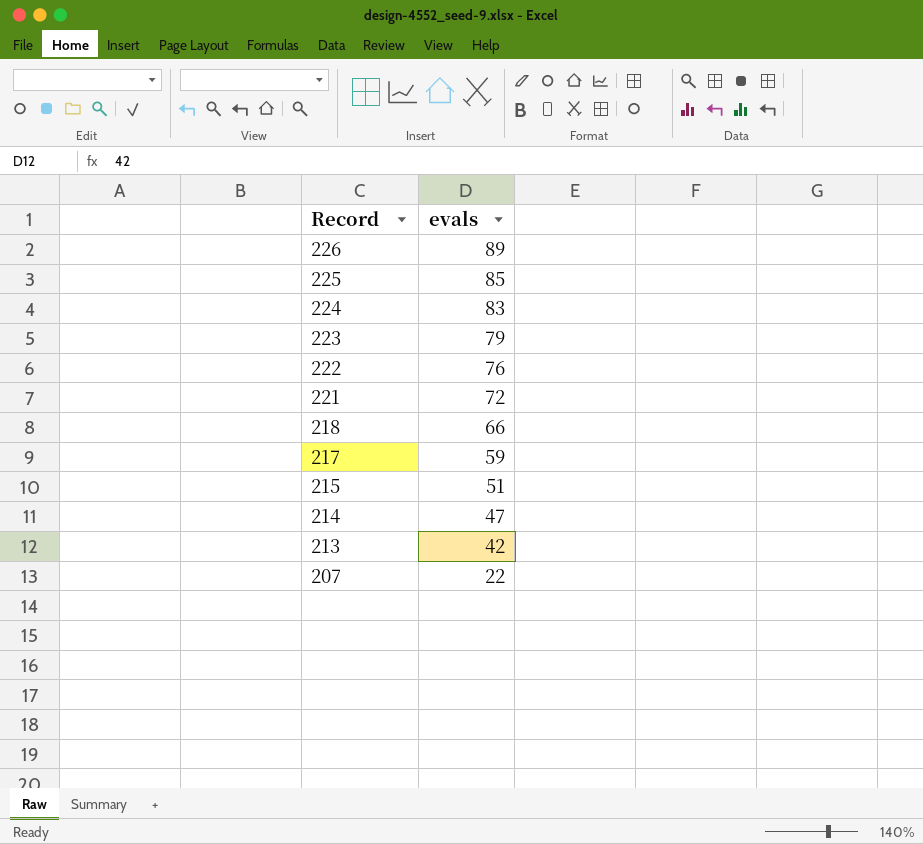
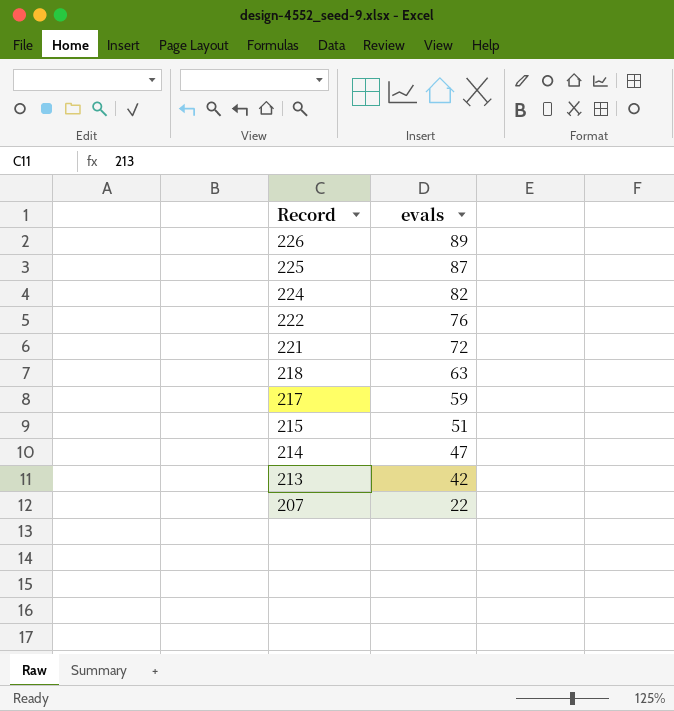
row 223: 79 -> none
225 | evals: 85 -> 87
224 | evals: 83 -> 82
218 | evals: 66 -> 63

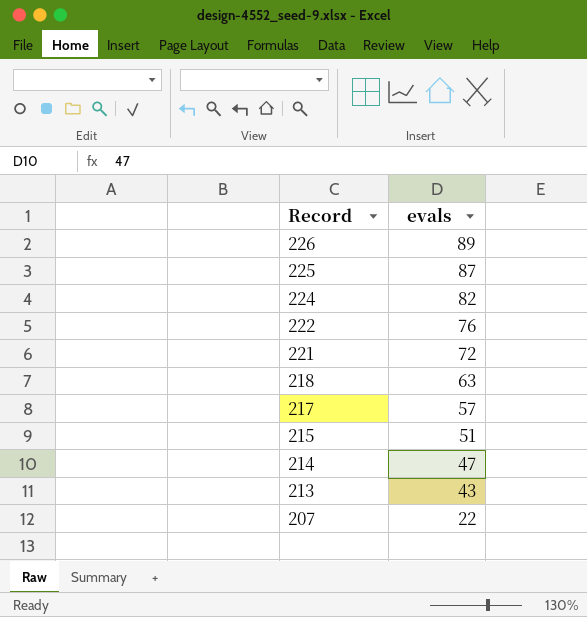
217 | evals: 59 -> 57
213 | evals: 42 -> 43

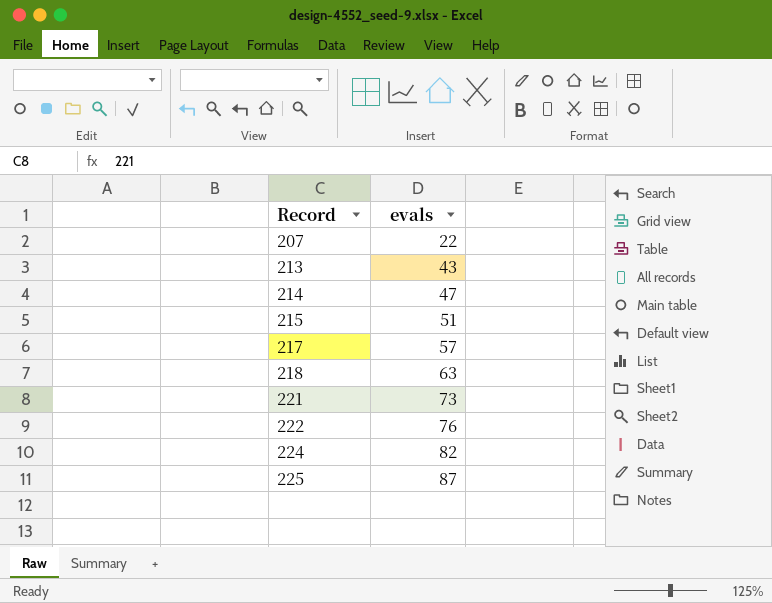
row order: Record descending -> Record ascending
row 226: 89 -> none
221 | evals: 72 -> 73

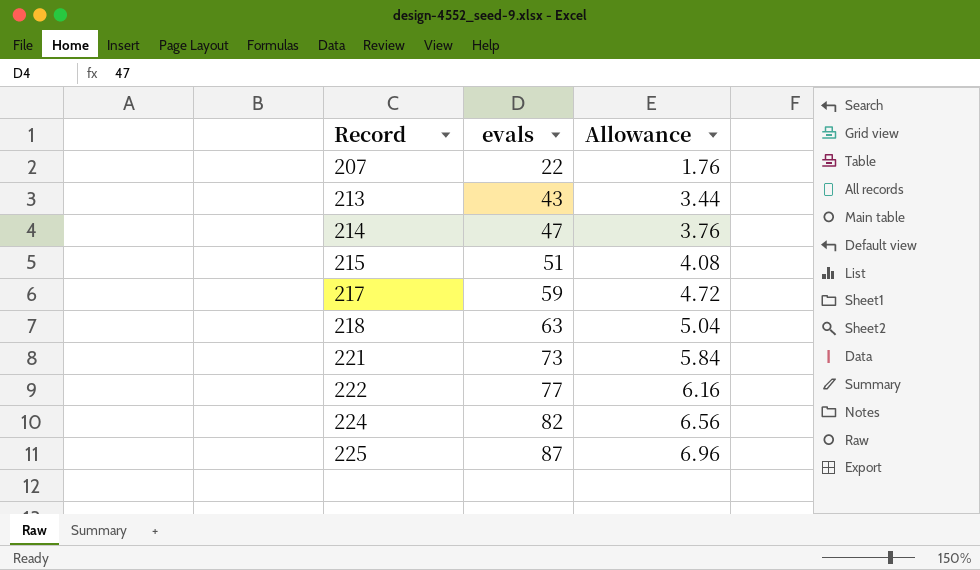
column Allowance | formula: none -> [evals] * 0.08
217 | evals: 57 -> 59
222 | evals: 76 -> 77

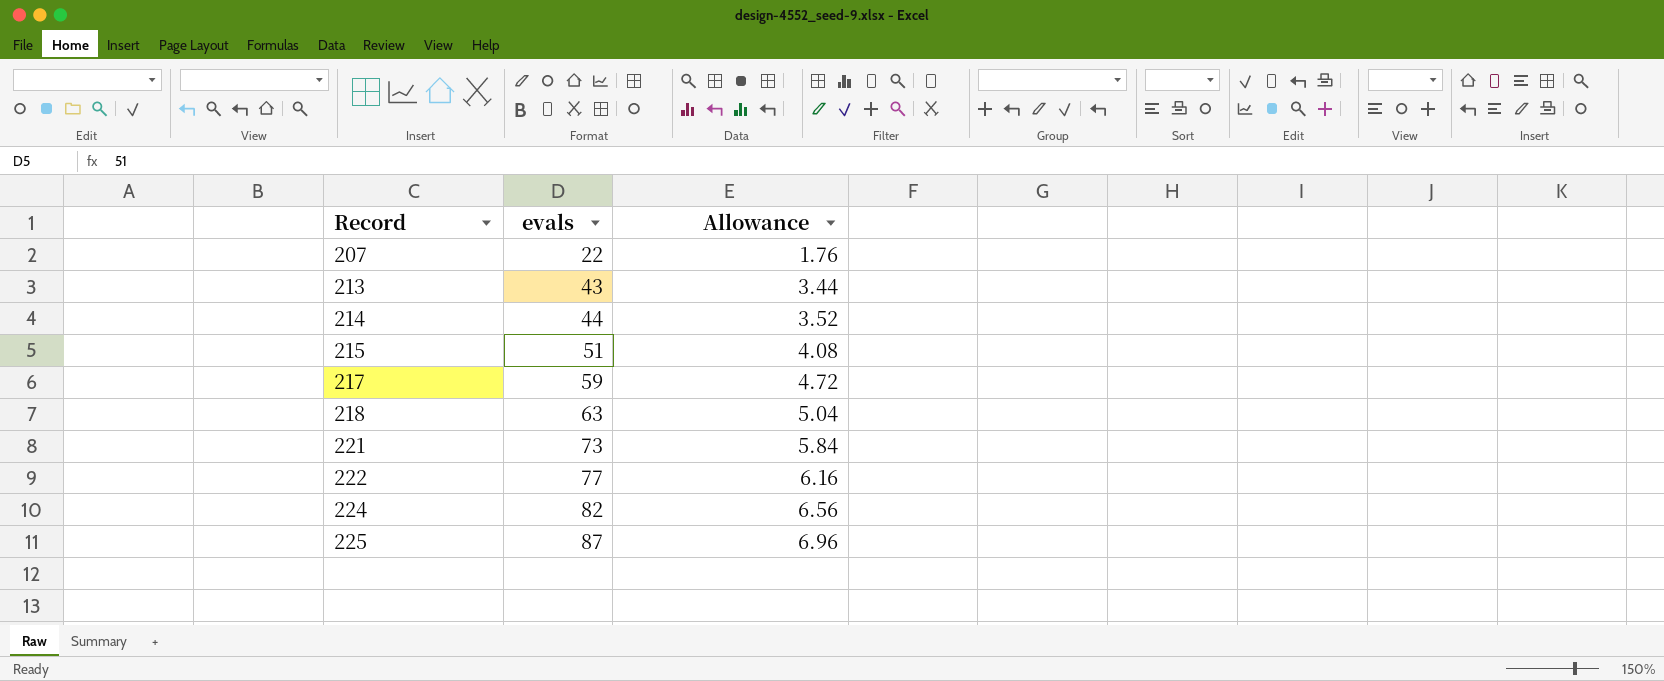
214 | evals: 47 -> 44
214 | Allowance: 3.76 -> 3.52

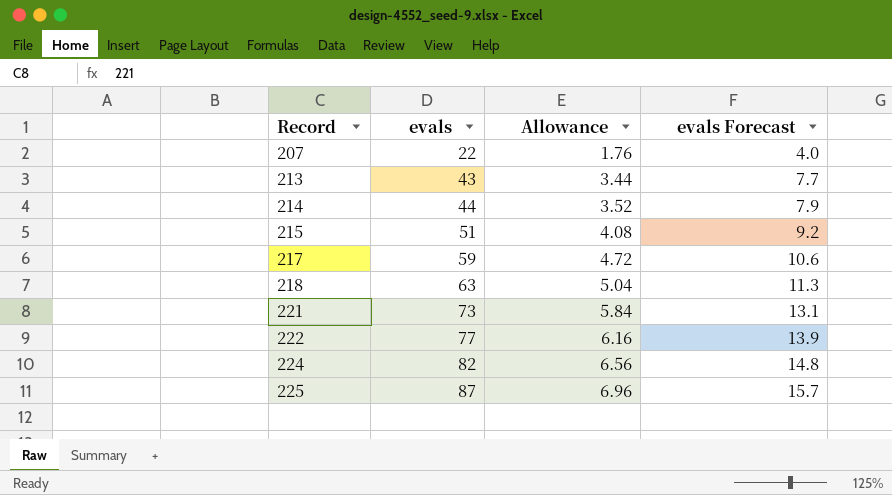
column evals Forecast | formula: none -> [evals] * 0.18

